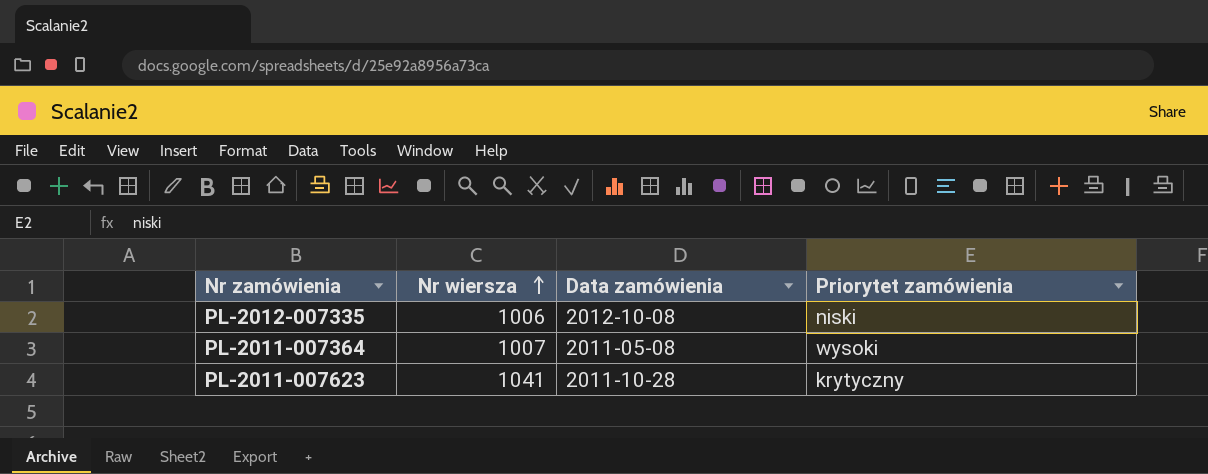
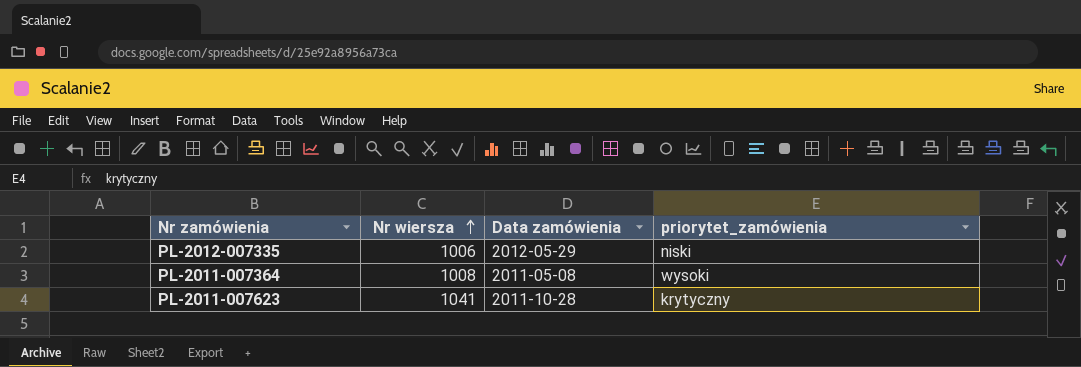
column name: Priorytet zamówienia -> priorytet_zamówienia
PL-2012-007335 | Data zamówienia: 2012-10-08 -> 2012-05-29
PL-2011-007364 | Nr wiersza: 1007 -> 1008

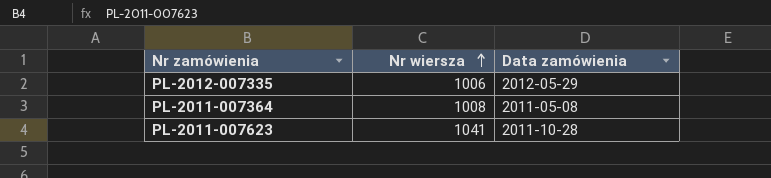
column priorytet_zamówienia | position: 4 -> none

